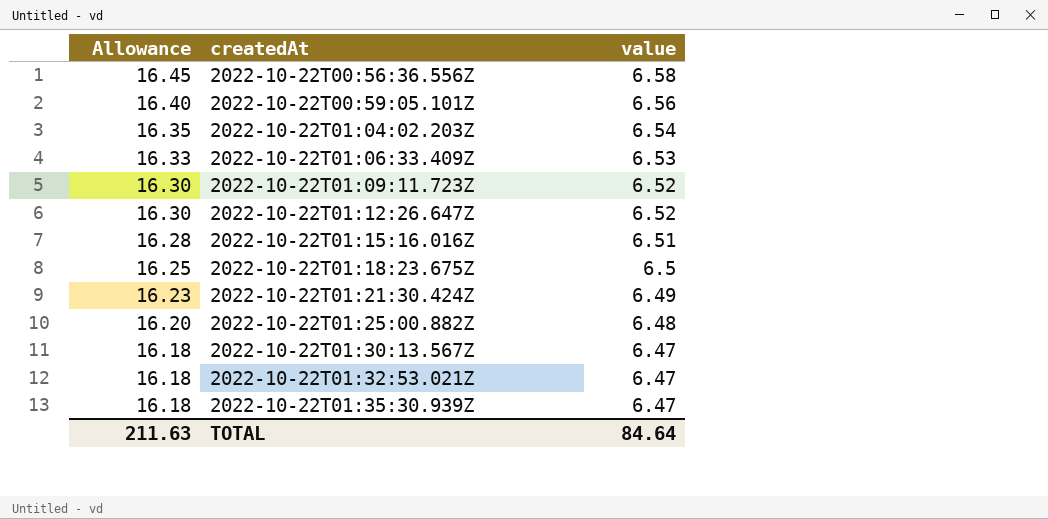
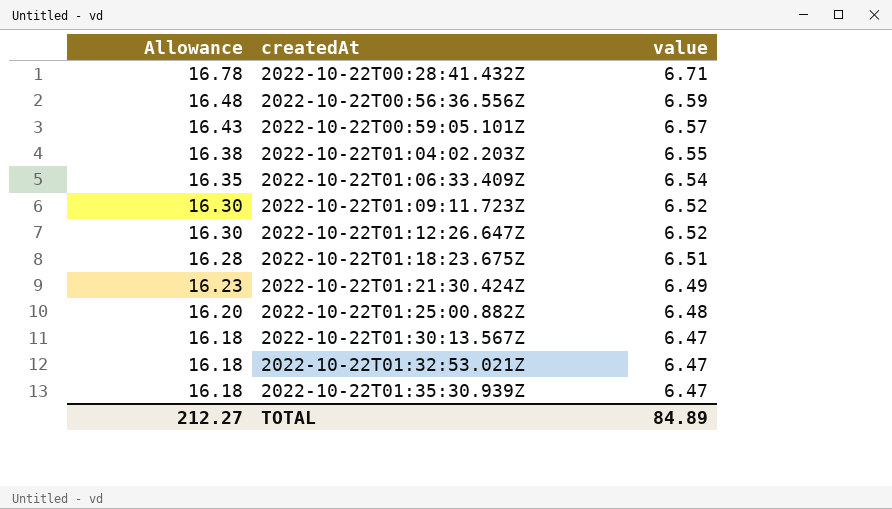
row 2022-10-22T01:15:16.016Z: 16.28 | 6.51 -> none
row 2022-10-22T00:28:41.432Z: none -> 16.78 | 6.71
2022-10-22T00:56:36.556Z | Allowance: 16.45 -> 16.48
2022-10-22T00:56:36.556Z | value: 6.58 -> 6.59
2022-10-22T00:59:05.101Z | Allowance: 16.40 -> 16.43
2022-10-22T00:59:05.101Z | value: 6.56 -> 6.57
2022-10-22T01:04:02.203Z | Allowance: 16.35 -> 16.38
2022-10-22T01:04:02.203Z | value: 6.54 -> 6.55
2022-10-22T01:06:33.409Z | Allowance: 16.33 -> 16.35
2022-10-22T01:06:33.409Z | value: 6.53 -> 6.54
2022-10-22T01:18:23.675Z | Allowance: 16.25 -> 16.28
2022-10-22T01:18:23.675Z | value: 6.5 -> 6.51
TOTAL | Allowance: 211.63 -> 212.27
TOTAL | value: 84.64 -> 84.89

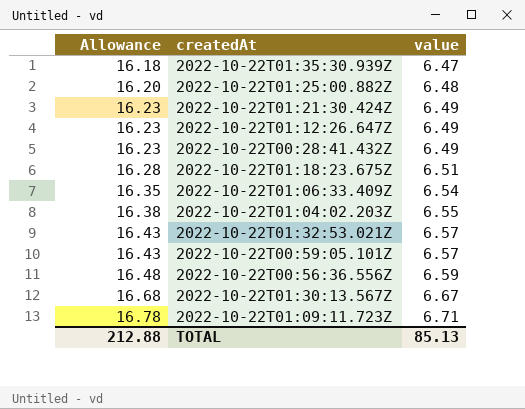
row order: Allowance descending -> Allowance ascending
2022-10-22T01:12:26.647Z | Allowance: 16.30 -> 16.23
2022-10-22T01:12:26.647Z | value: 6.52 -> 6.49
2022-10-22T00:28:41.432Z | Allowance: 16.78 -> 16.23
2022-10-22T00:28:41.432Z | value: 6.71 -> 6.49
2022-10-22T01:32:53.021Z | Allowance: 16.18 -> 16.43
2022-10-22T01:32:53.021Z | value: 6.47 -> 6.57
2022-10-22T01:30:13.567Z | Allowance: 16.18 -> 16.68
2022-10-22T01:30:13.567Z | value: 6.47 -> 6.67
2022-10-22T01:09:11.723Z | Allowance: 16.30 -> 16.78
2022-10-22T01:09:11.723Z | value: 6.52 -> 6.71
TOTAL | Allowance: 212.27 -> 212.88
TOTAL | value: 84.89 -> 85.13

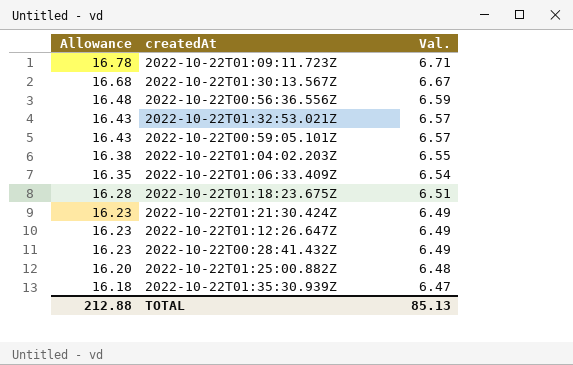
row order: Allowance ascending -> Allowance descending
column name: value -> Val.

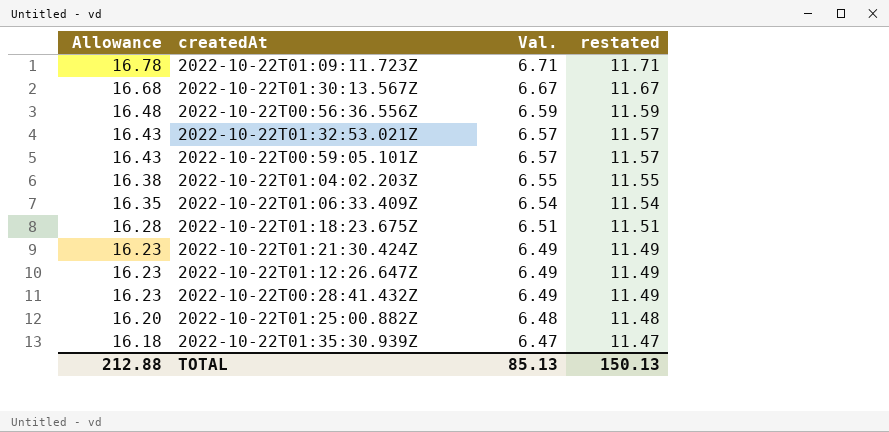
column restated | formula: none -> [Val.] + 5

